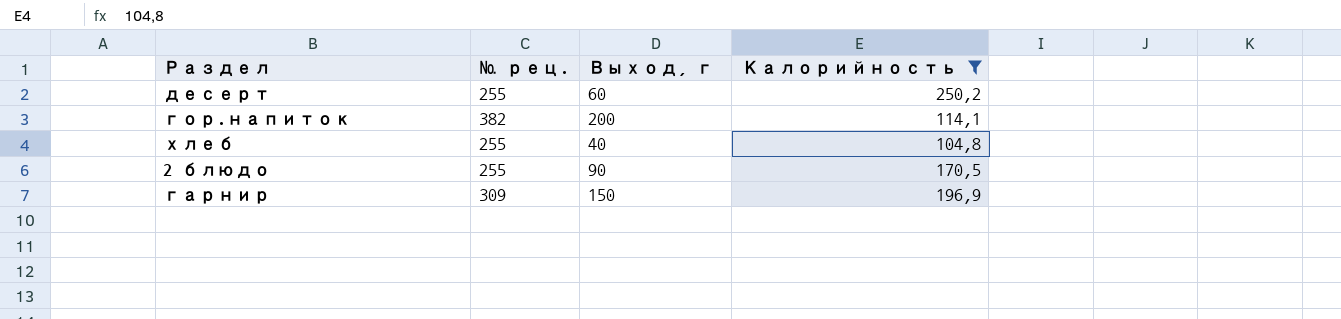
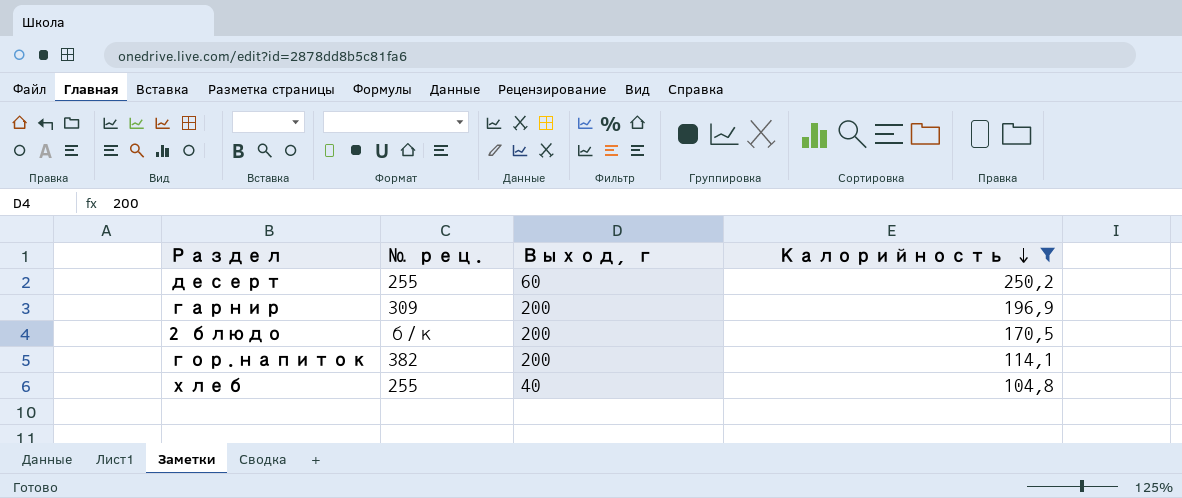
row order: none -> Калорийность descending
гарнир | Выход, г: 150 -> 200
2 блюдо | № рец.: 255 -> б/к
2 блюдо | Выход, г: 90 -> 200

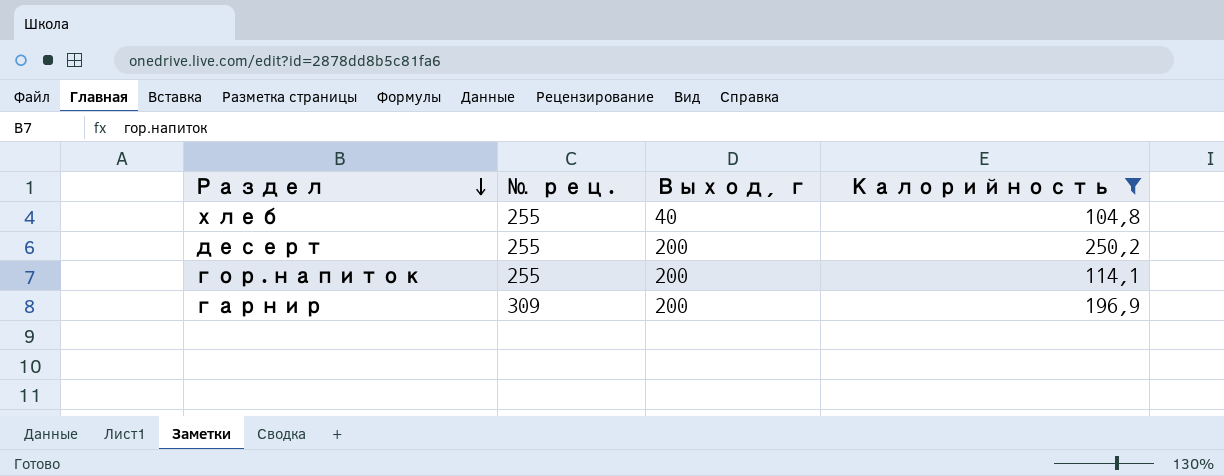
row order: Калорийность descending -> Раздел descending
row 2 блюдо: б/к | 200 | 170,5 -> none
десерт | Выход, г: 60 -> 200
гор.напиток | № рец.: 382 -> 255

